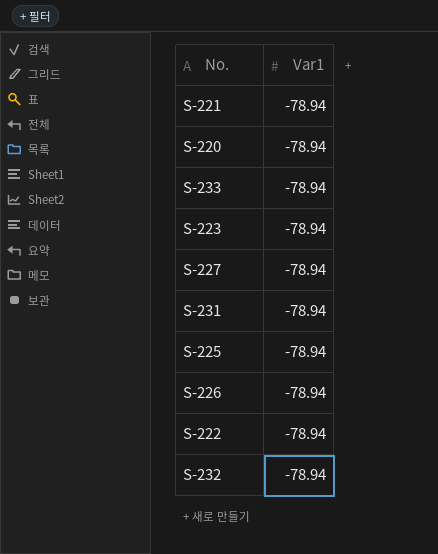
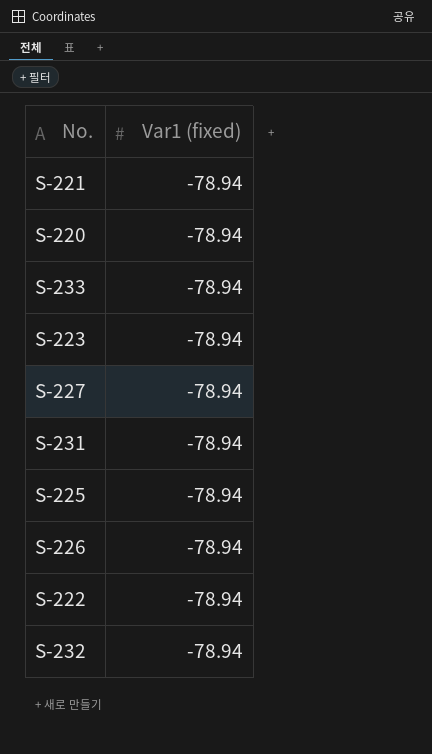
column name: Var1 -> Var1 (fixed)

